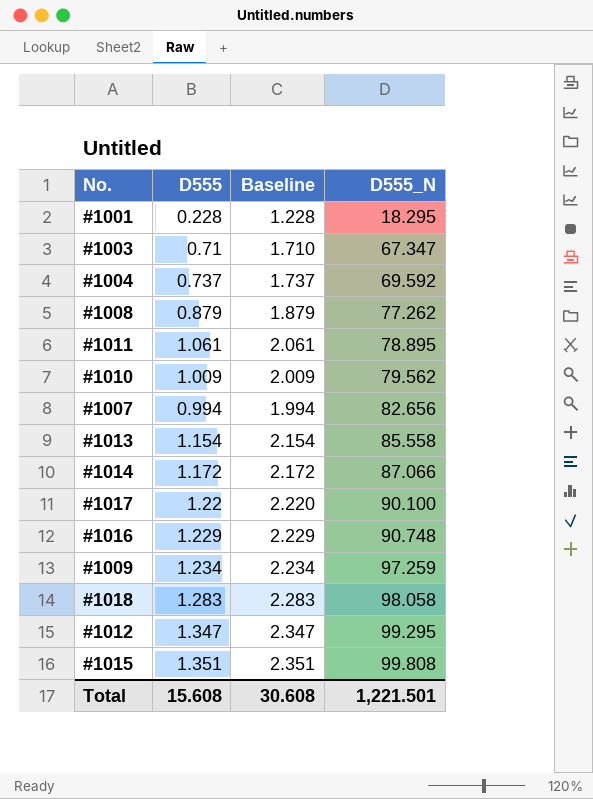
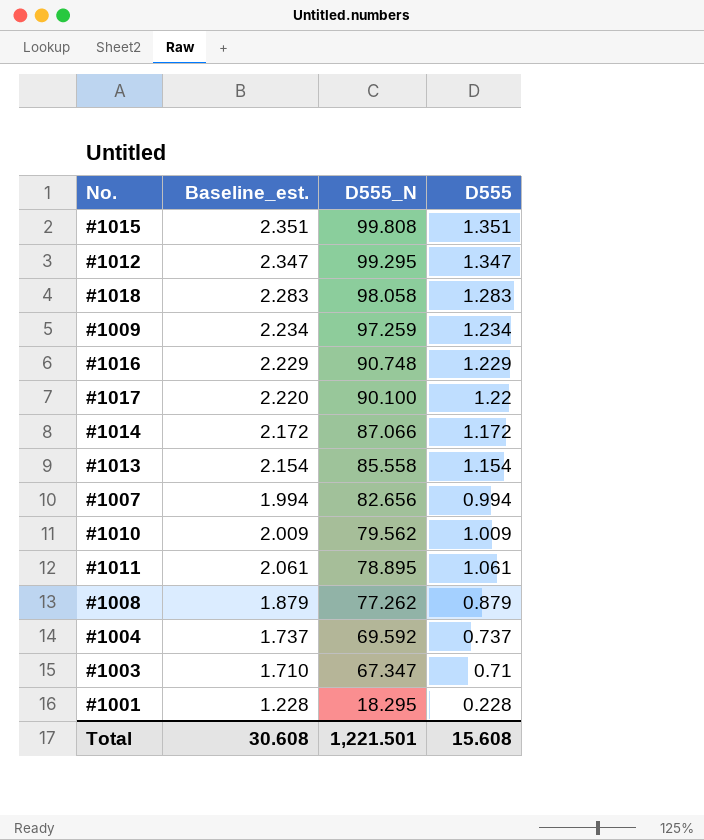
row order: D555_N ascending -> D555_N descending
column name: Baseline -> Baseline_est.
column D555 | position: 2 -> 4

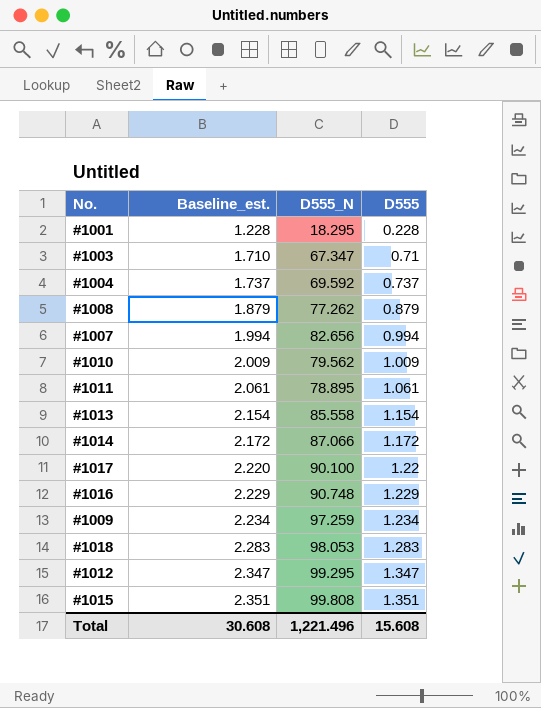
row order: D555_N descending -> Baseline_est. ascending
#1018 | D555_N: 98.058 -> 98.053
Total | D555_N: 1,221.501 -> 1,221.496

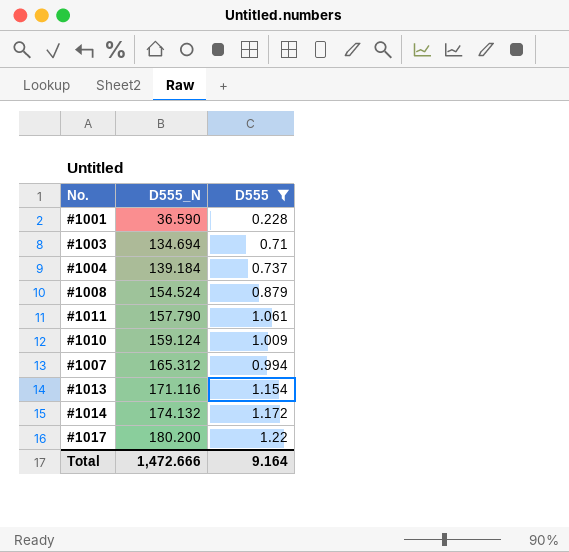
filter: none -> D555 <= 1.22
row order: Baseline_est. ascending -> D555_N ascending
column Baseline_est. | formula: [D555] + 1 -> none
#1001 | D555_N: 18.295 -> 36.590
#1003 | D555_N: 67.347 -> 134.694
#1004 | D555_N: 69.592 -> 139.184
#1008 | D555_N: 77.262 -> 154.524
#1011 | D555_N: 78.895 -> 157.790
#1010 | D555_N: 79.562 -> 159.124
#1007 | D555_N: 82.656 -> 165.312
#1013 | D555_N: 85.558 -> 171.116
#1014 | D555_N: 87.066 -> 174.132
#1017 | D555_N: 90.100 -> 180.200
Total | D555_N: 1,221.496 -> 1,472.666
Total | D555: 15.608 -> 9.164

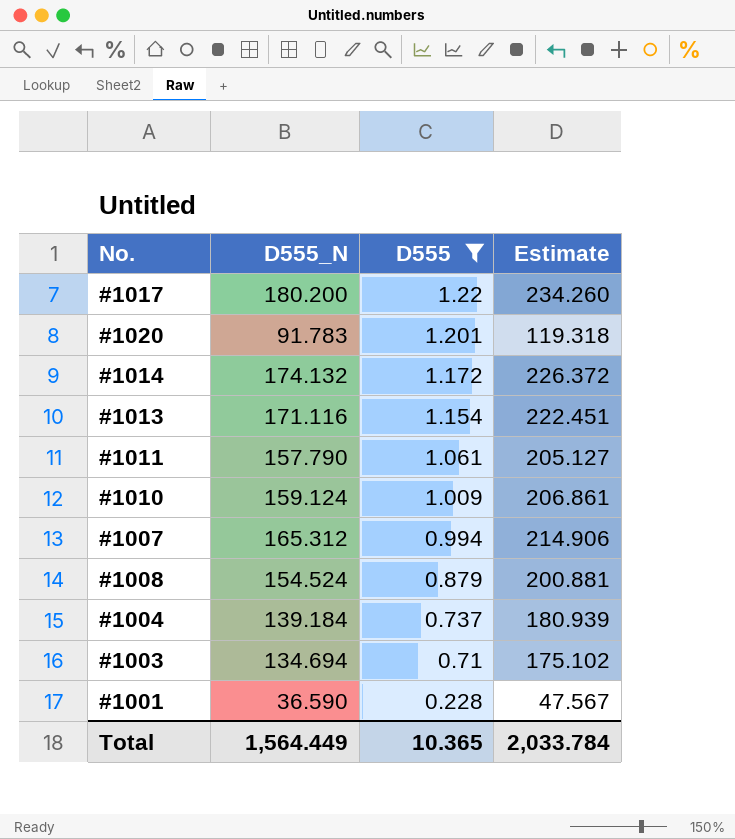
row order: D555_N ascending -> D555 descending
column Estimate | formula: none -> [D555_N] * 1.3
row #1020: none -> 91.783 | 1.201 | 119.318
Total | D555_N: 1,472.666 -> 1,564.449
Total | D555: 9.164 -> 10.365

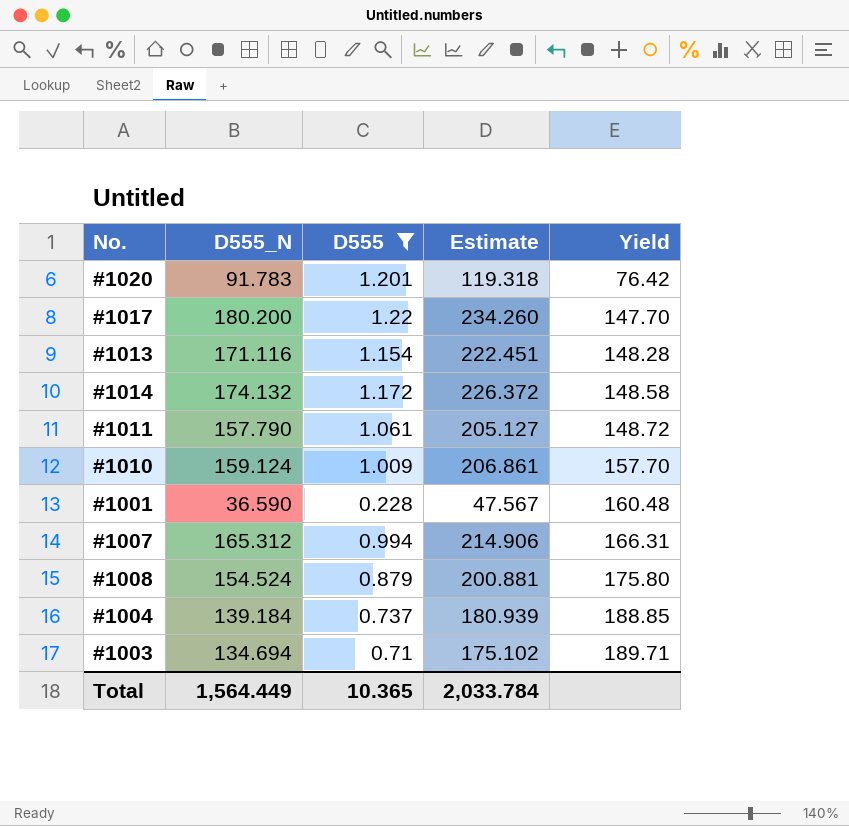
row order: D555 descending -> Yield ascending
column Yield | formula: none -> [D555_N] / [D555]

